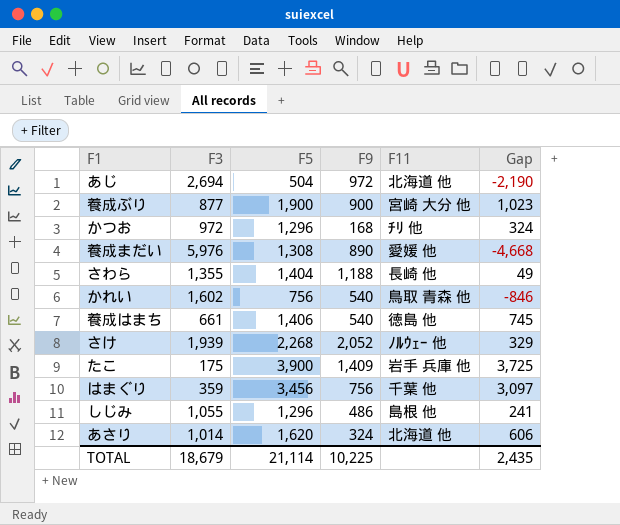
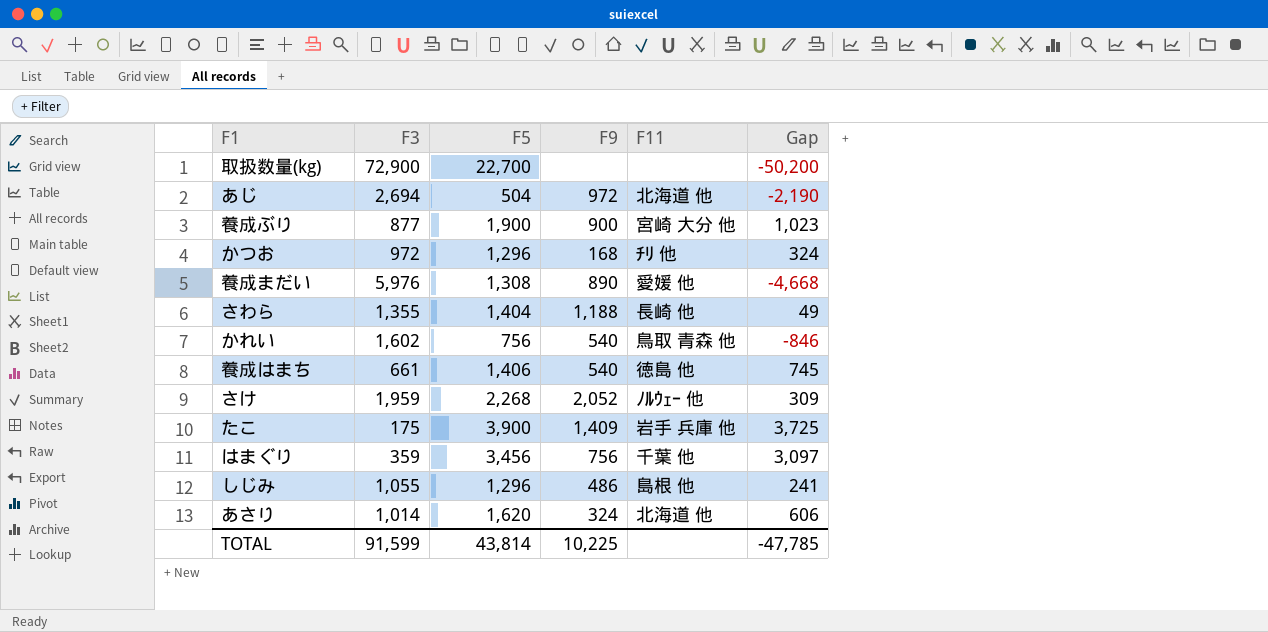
row 取扱数量(kg): none -> 72,900 | 22,700 | none | none | -50,200
さけ | F3: 1,939 -> 1,959
さけ | Gap: 329 -> 309
TOTAL | F3: 18,679 -> 91,599
TOTAL | F5: 21,114 -> 43,814
TOTAL | Gap: 2,435 -> -47,785

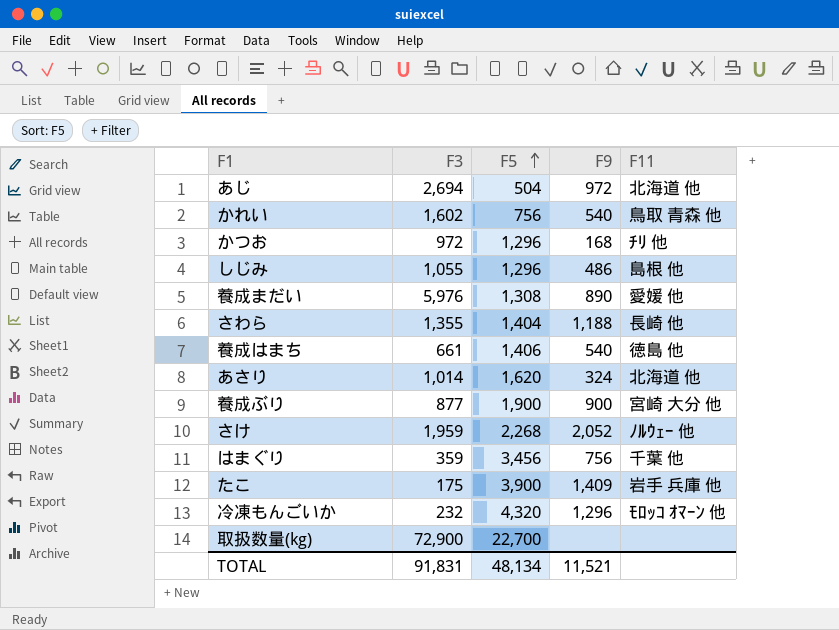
row order: none -> F5 ascending
column Gap | formula: [F5] - [F3] -> none
row 冷凍もんごいか: none -> 232 | 4,320 | 1,296 | ﾓﾛｯｺ ｵﾏｰﾝ 他
TOTAL | F3: 91,599 -> 91,831
TOTAL | F5: 43,814 -> 48,134
TOTAL | F9: 10,225 -> 11,521

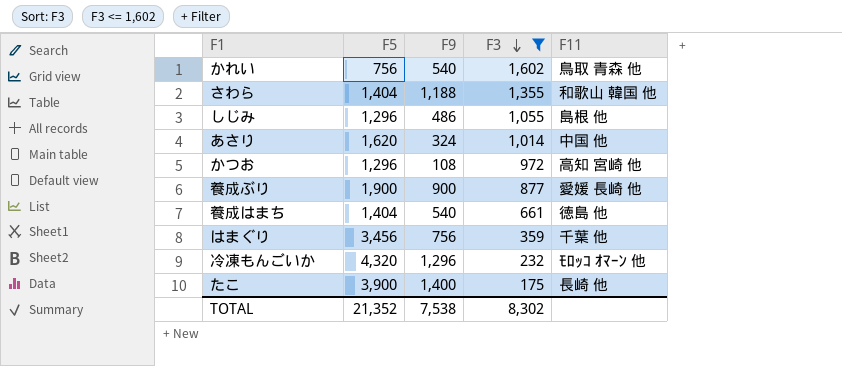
filter: none -> F3 <= 1,602
row order: F5 ascending -> F3 descending
column F3 | position: 2 -> 4
さわら | F11: 長崎 他 -> 和歌山 韓国 他
あさり | F11: 北海道 他 -> 中国 他
かつお | F9: 168 -> 108
かつお | F11: ﾁﾘ 他 -> 高知 宮崎 他
養成ぶり | F11: 宮崎 大分 他 -> 愛媛 長崎 他
養成はまち | F5: 1,406 -> 1,404
たこ | F9: 1,409 -> 1,400
たこ | F11: 岩手 兵庫 他 -> 長崎 他
TOTAL | F5: 48,134 -> 21,352
TOTAL | F9: 11,521 -> 7,538
TOTAL | F3: 91,831 -> 8,302

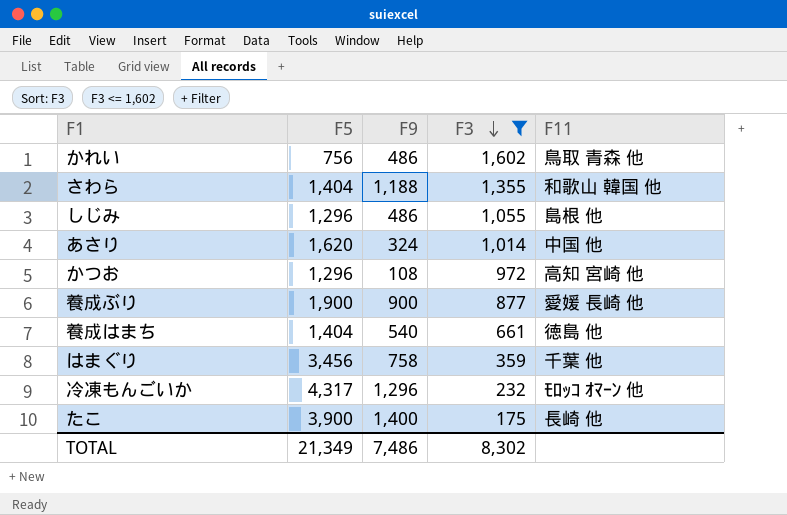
かれい | F9: 540 -> 486
はまぐり | F9: 756 -> 758
冷凍もんごいか | F5: 4,320 -> 4,317
TOTAL | F5: 21,352 -> 21,349
TOTAL | F9: 7,538 -> 7,486

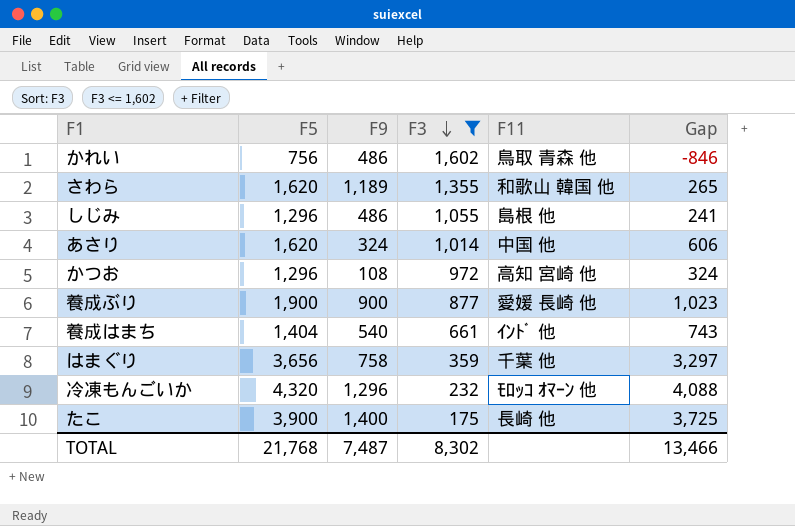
column Gap | formula: none -> [F5] - [F3]
さわら | F5: 1,404 -> 1,620
さわら | F9: 1,188 -> 1,189
養成はまち | F11: 徳島 他 -> ｲﾝﾄﾞ 他
はまぐり | F5: 3,456 -> 3,656
冷凍もんごいか | F5: 4,317 -> 4,320
TOTAL | F5: 21,349 -> 21,768
TOTAL | F9: 7,486 -> 7,487

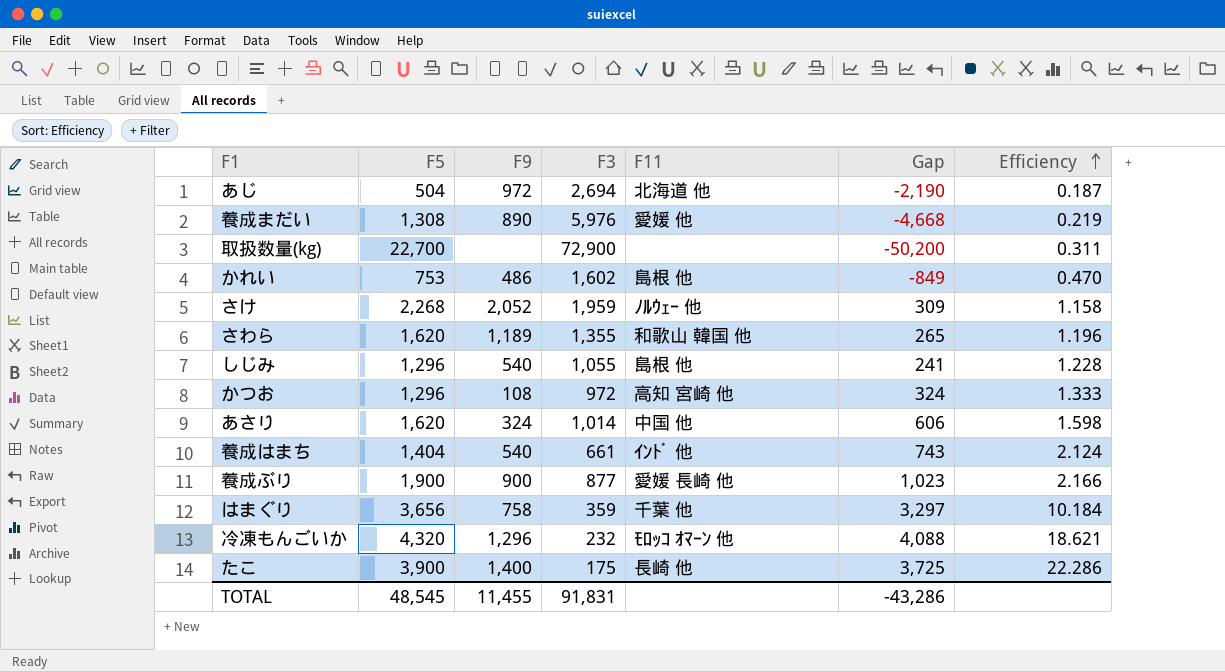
filter: F3 <= 1,602 -> none
row order: F3 descending -> Efficiency ascending
column Efficiency | formula: none -> [F5] / [F3]
かれい | F5: 756 -> 753
かれい | F11: 鳥取 青森 他 -> 島根 他
かれい | Gap: -846 -> -849
しじみ | F9: 486 -> 540
TOTAL | F5: 21,768 -> 48,545
TOTAL | F9: 7,487 -> 11,455
TOTAL | F3: 8,302 -> 91,831
TOTAL | Gap: 13,466 -> -43,286

